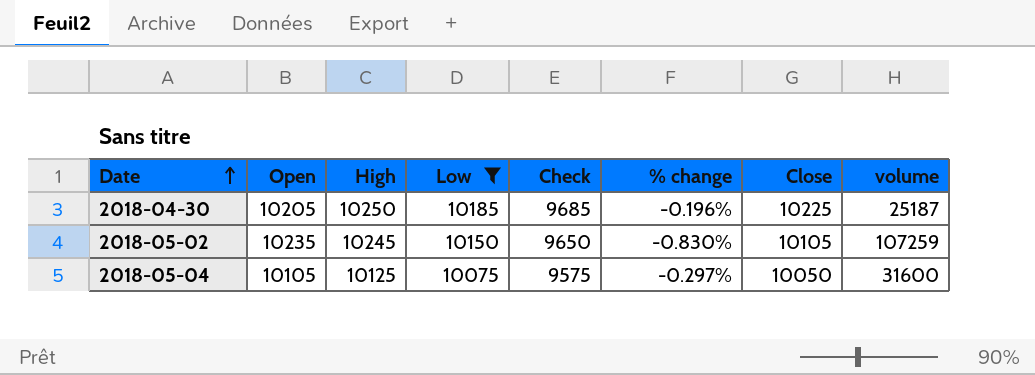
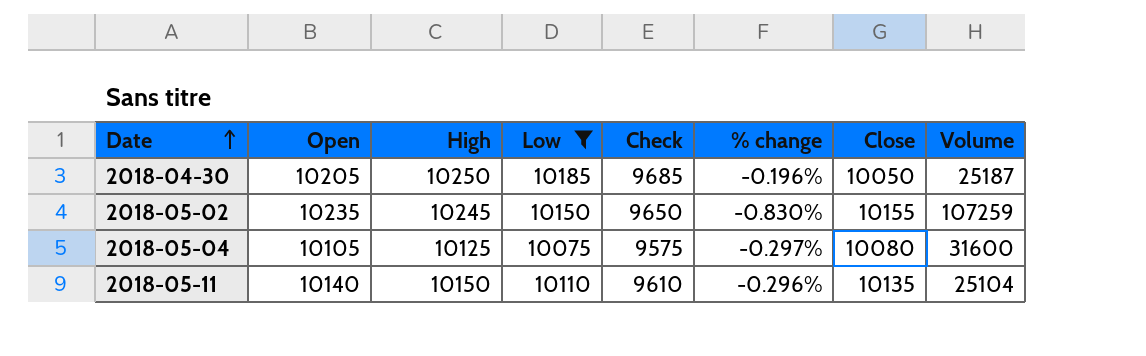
column name: volume -> Volume
2018-04-30 | Close: 10225 -> 10050
2018-05-02 | Close: 10105 -> 10155
2018-05-04 | Close: 10050 -> 10080
row 2018-05-11: none -> 10140 | 10150 | 10110 | 9610 | -0.296% | 10135 | 25104

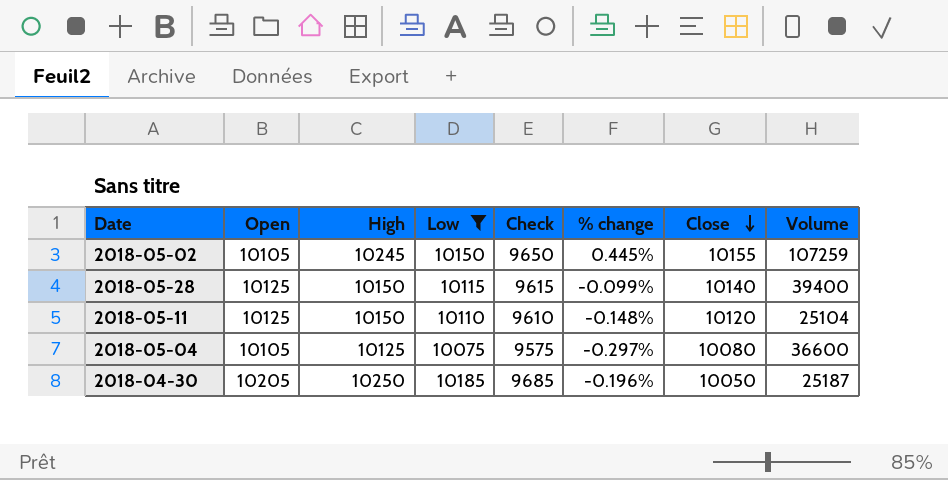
row order: Date ascending -> Close descending
2018-05-02 | Open: 10235 -> 10105
2018-05-02 | % change: -0.830% -> 0.445%
row 2018-05-28: none -> 10125 | 10150 | 10115 | 9615 | -0.099% | 10140 | 39400
2018-05-11 | Open: 10140 -> 10125
2018-05-11 | % change: -0.296% -> -0.148%
2018-05-11 | Close: 10135 -> 10120
2018-05-04 | Volume: 31600 -> 36600

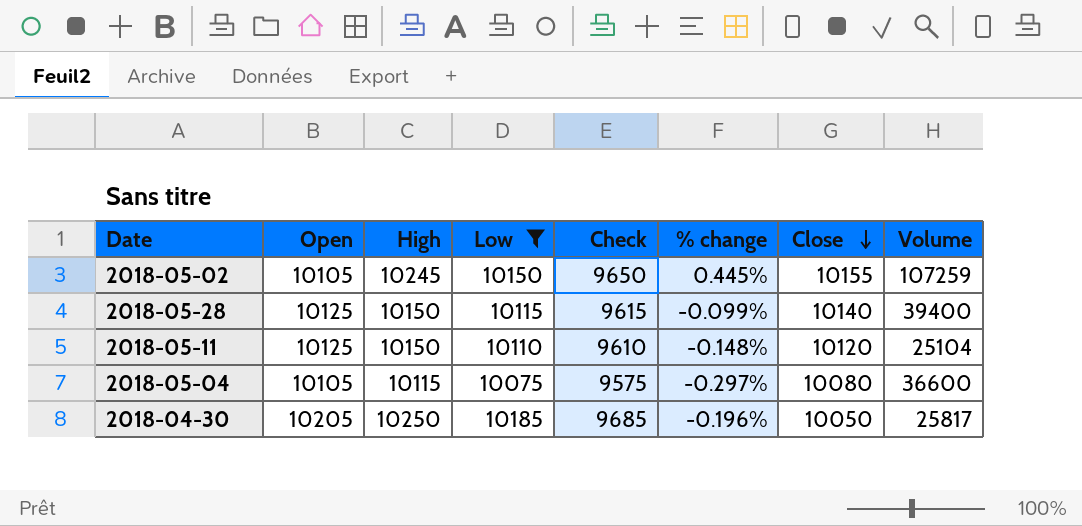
2018-05-04 | High: 10125 -> 10115
2018-04-30 | Volume: 25187 -> 25817

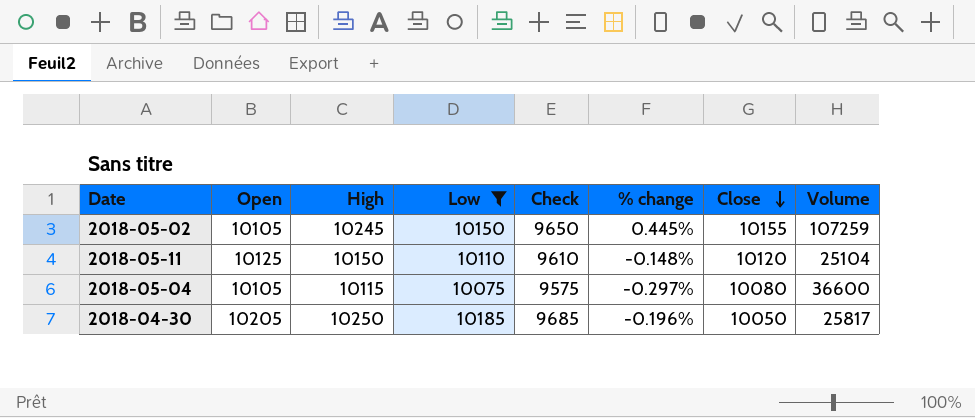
row 2018-05-28: 10125 | 10150 | 10115 | 9615 | -0.099% | 10140 | 39400 -> none

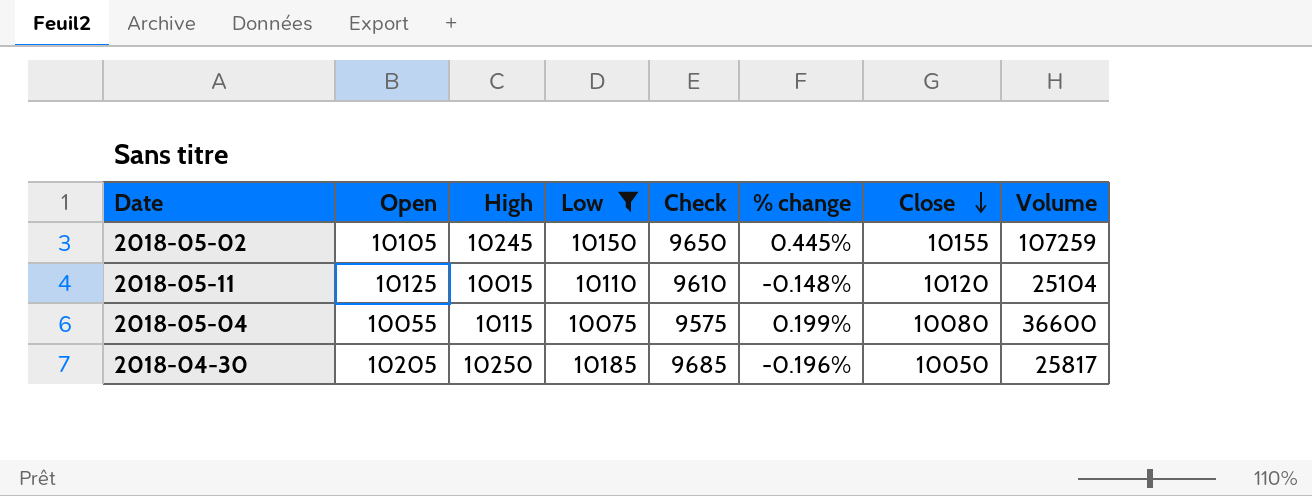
2018-05-11 | High: 10150 -> 10015
2018-05-04 | Open: 10105 -> 10055
2018-05-04 | % change: -0.297% -> 0.199%

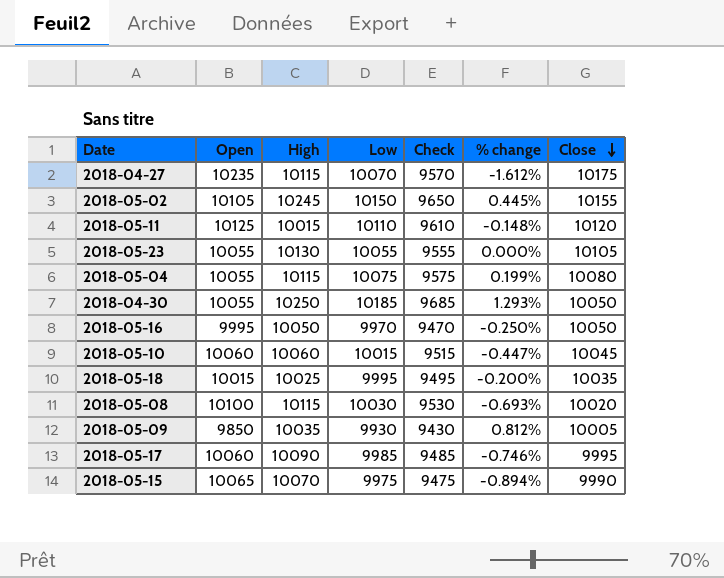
filter: Low >= 10075 -> none
column Volume | position: 8 -> none
2018-04-30 | Open: 10205 -> 10055
2018-04-30 | % change: -0.196% -> 1.293%

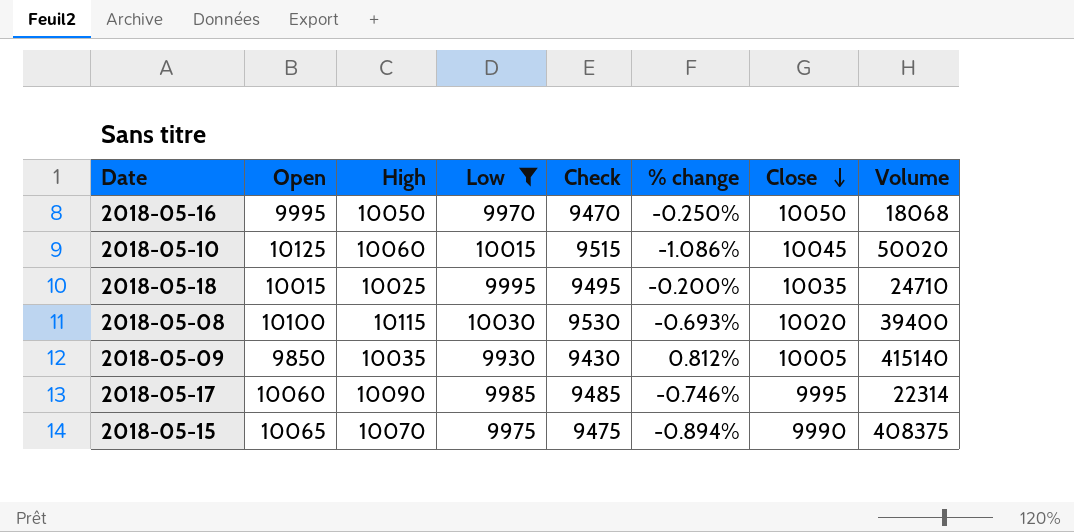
filter: none -> Low <= 10030
column Volume | position: none -> 8
2018-05-10 | Open: 10060 -> 10125
2018-05-10 | % change: -0.447% -> -1.086%

